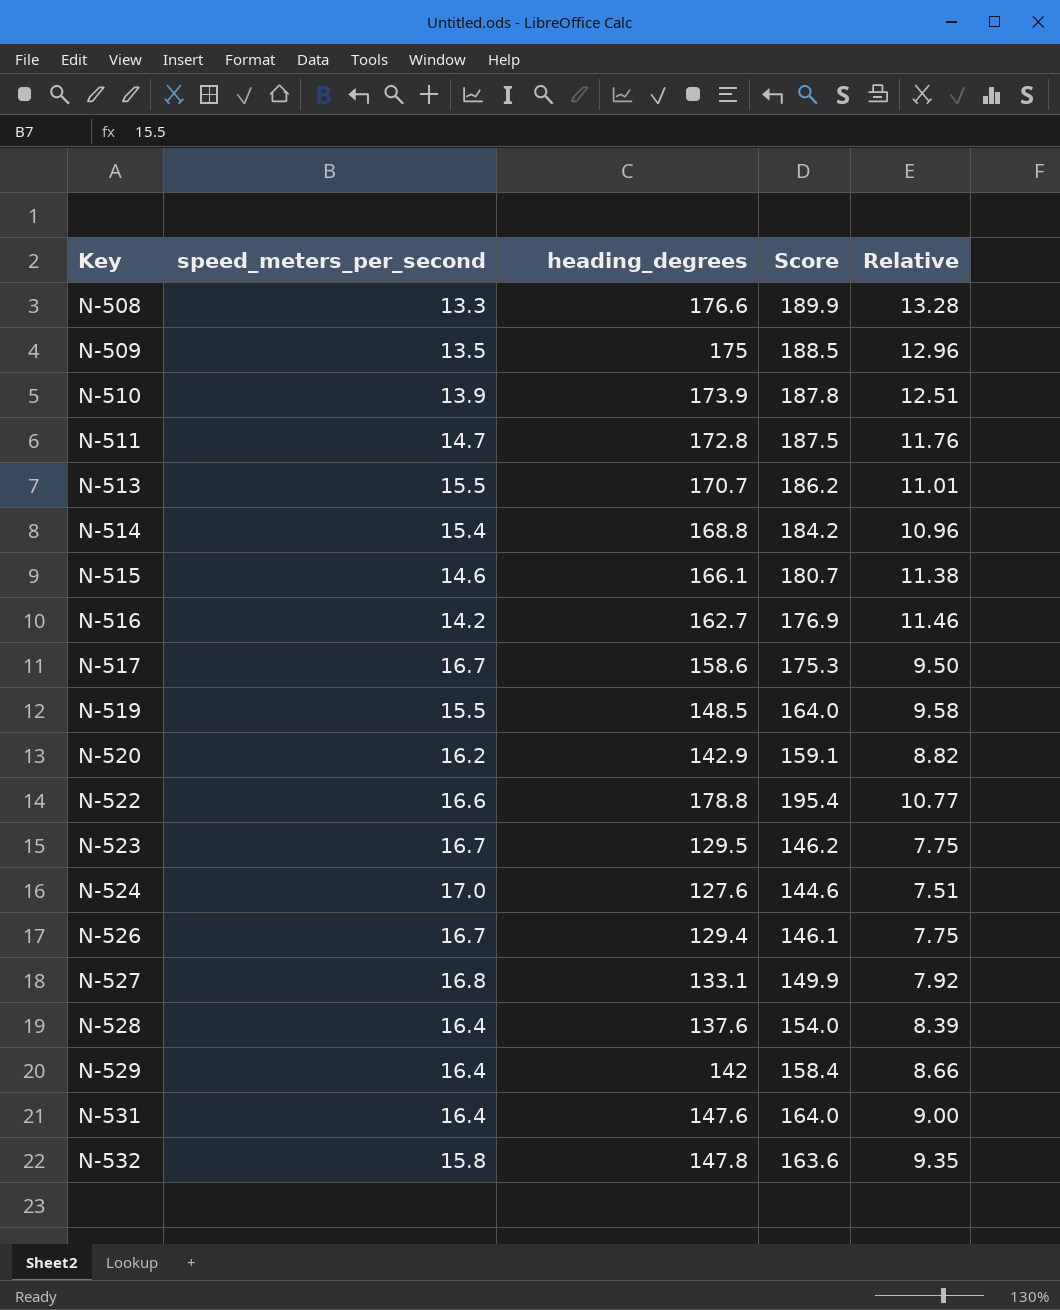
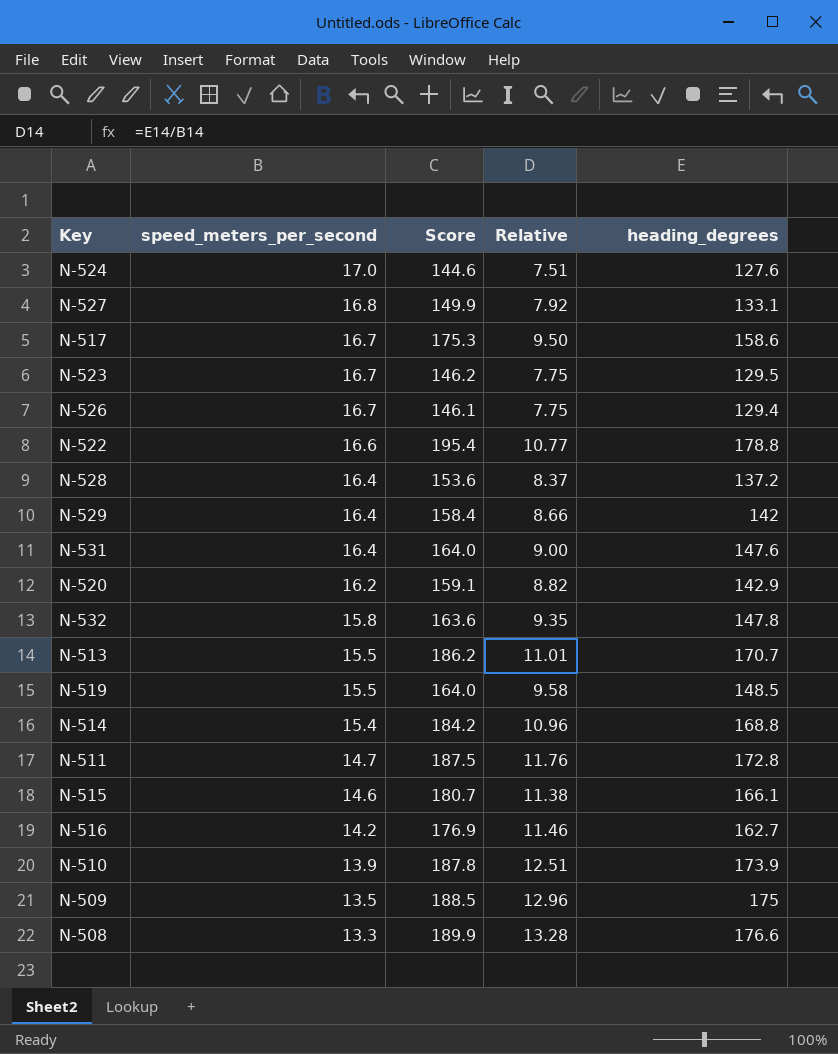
row order: Key ascending -> speed_meters_per_second descending
column heading_degrees | position: 3 -> 5
N-528 | Score: 154.0 -> 153.6
N-528 | Relative: 8.39 -> 8.37
N-528 | heading_degrees: 137.6 -> 137.2

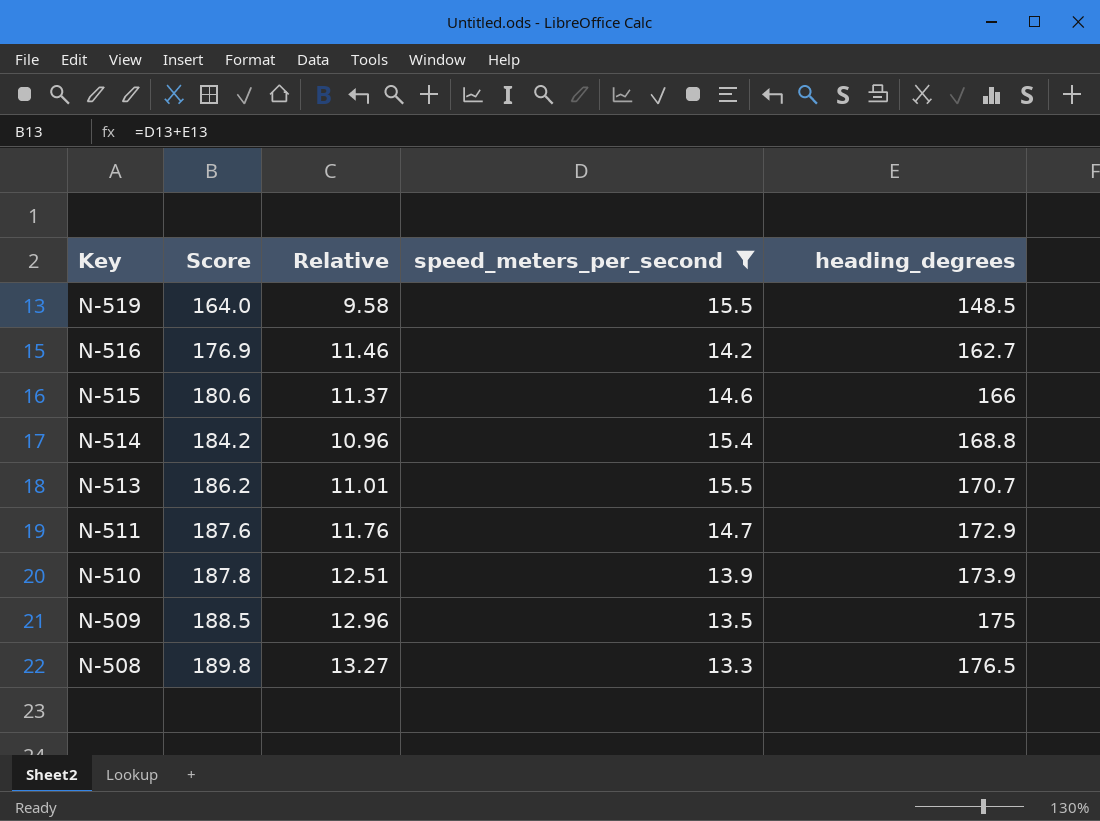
filter: none -> speed_meters_per_second <= 15.5
row order: speed_meters_per_second descending -> Key descending
column speed_meters_per_second | position: 2 -> 4
N-515 | Score: 180.7 -> 180.6
N-515 | Relative: 11.38 -> 11.37
N-515 | heading_degrees: 166.1 -> 166
N-511 | Score: 187.5 -> 187.6
N-511 | heading_degrees: 172.8 -> 172.9
N-508 | Score: 189.9 -> 189.8
N-508 | Relative: 13.28 -> 13.27
N-508 | heading_degrees: 176.6 -> 176.5

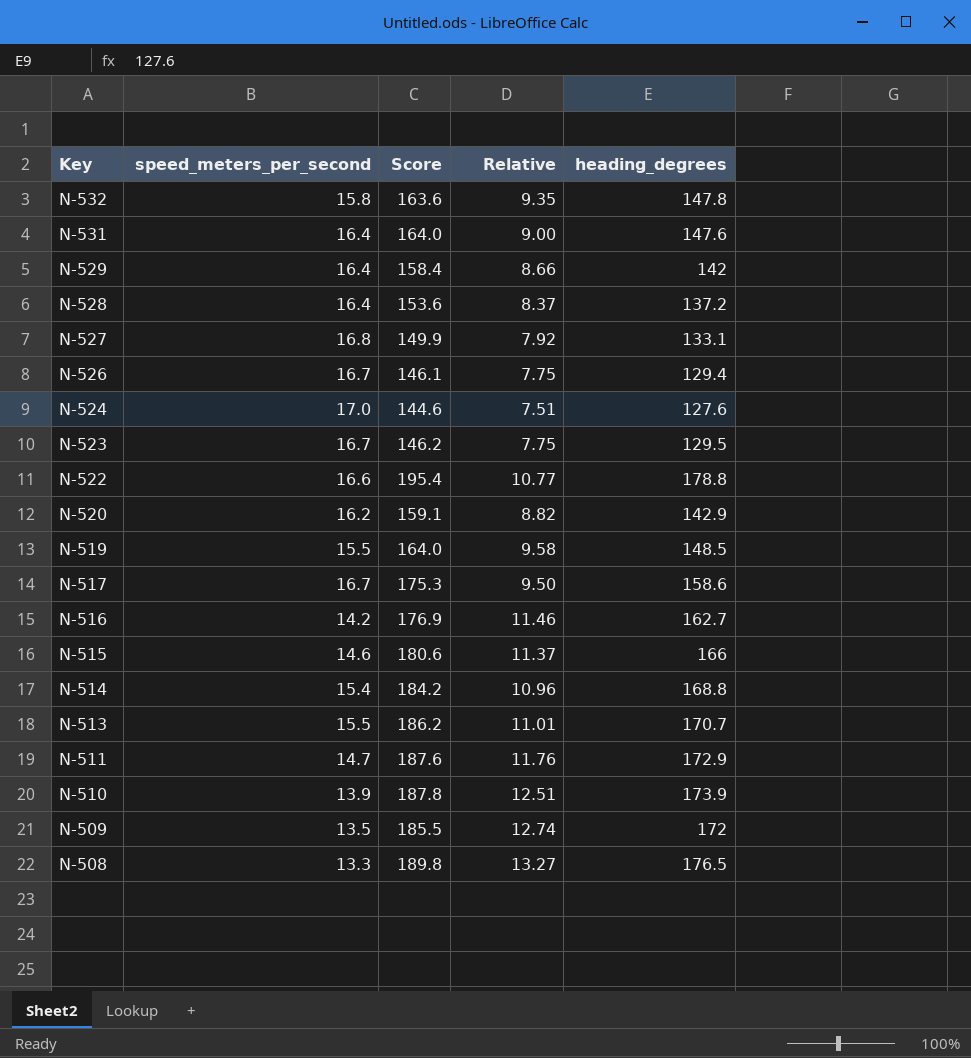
filter: speed_meters_per_second <= 15.5 -> none
column speed_meters_per_second | position: 4 -> 2
N-509 | Score: 188.5 -> 185.5
N-509 | Relative: 12.96 -> 12.74
N-509 | heading_degrees: 175 -> 172

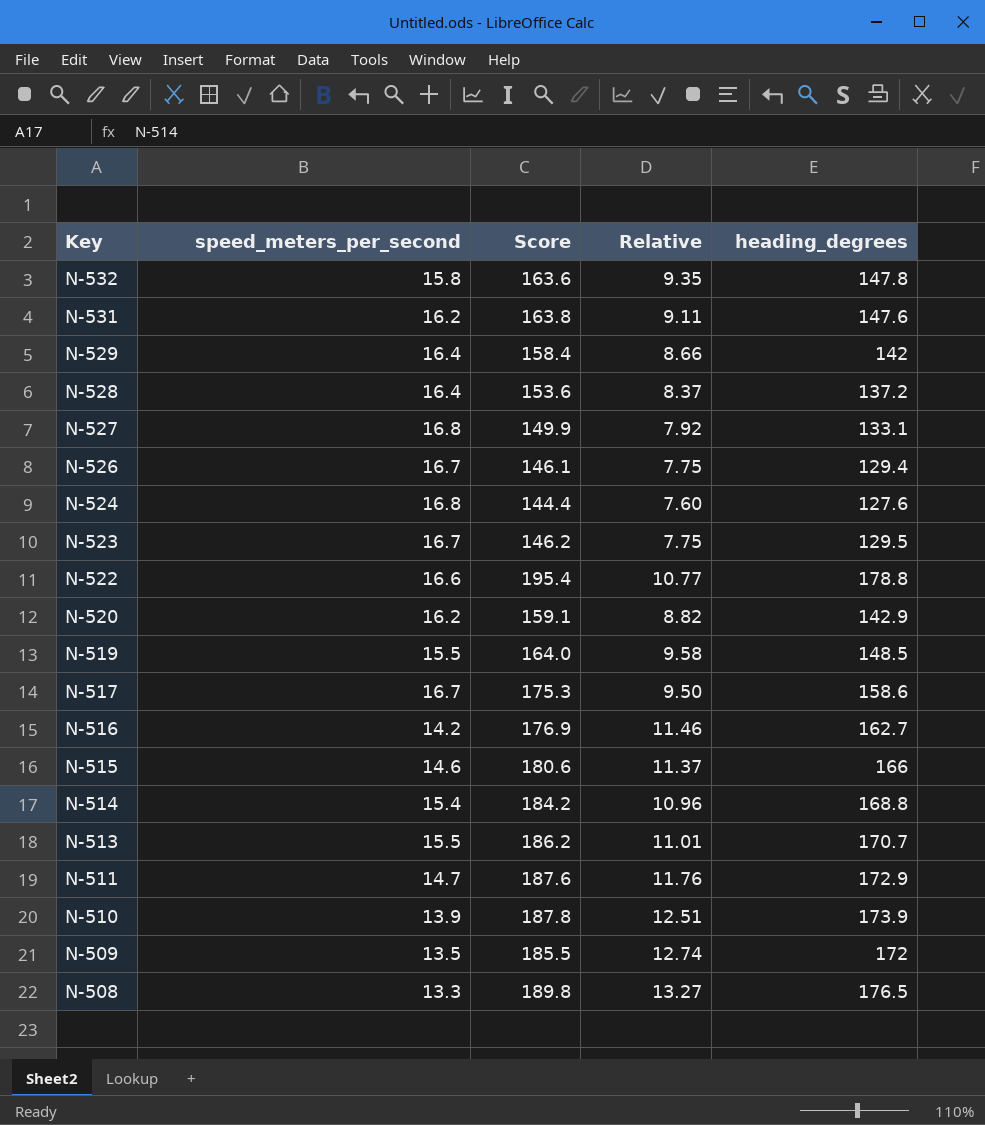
N-531 | speed_meters_per_second: 16.4 -> 16.2
N-531 | Score: 164.0 -> 163.8
N-531 | Relative: 9.00 -> 9.11
N-524 | speed_meters_per_second: 17.0 -> 16.8
N-524 | Score: 144.6 -> 144.4
N-524 | Relative: 7.51 -> 7.60

